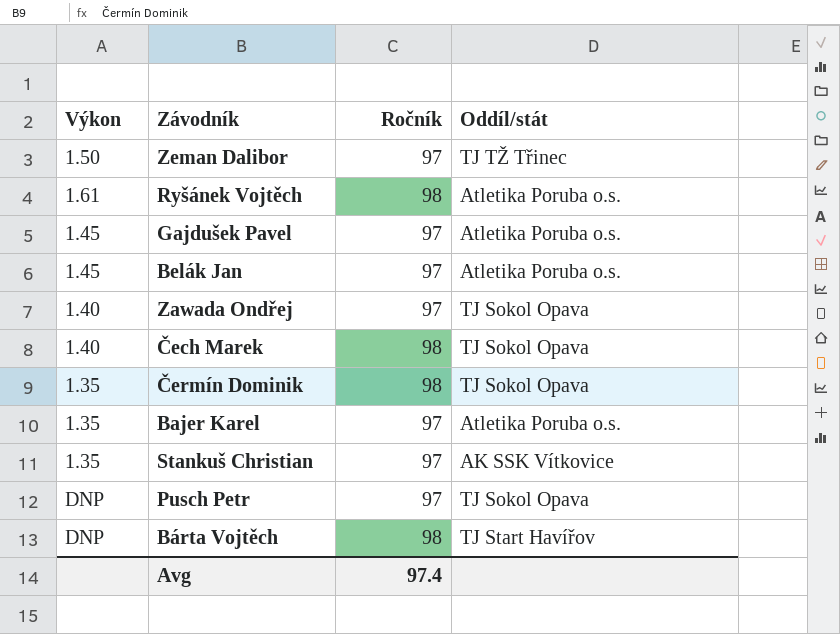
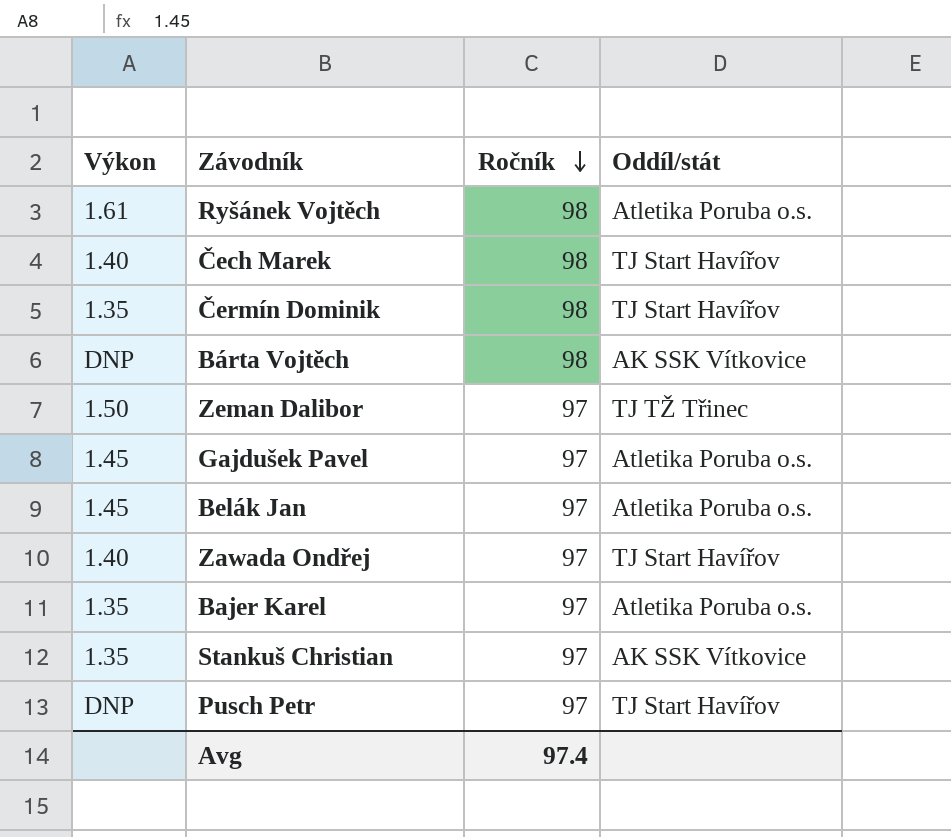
row order: none -> Ročník descending
Čech Marek | Oddíl/stát: TJ Sokol Opava -> TJ Start Havířov
Čermín Dominik | Oddíl/stát: TJ Sokol Opava -> TJ Start Havířov
Bárta Vojtěch | Oddíl/stát: TJ Start Havířov -> AK SSK Vítkovice
Zawada Ondřej | Oddíl/stát: TJ Sokol Opava -> TJ Start Havířov
Pusch Petr | Oddíl/stát: TJ Sokol Opava -> TJ Start Havířov

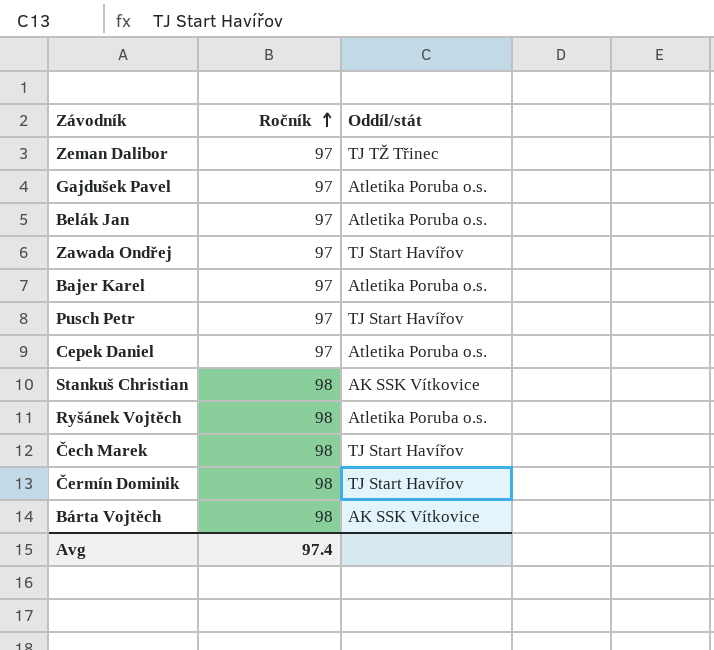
row order: Ročník descending -> Ročník ascending
column Výkon | position: 1 -> none
row Cepek Daniel: none -> 97 | Atletika Poruba o.s.
Stankuš Christian | Ročník: 97 -> 98

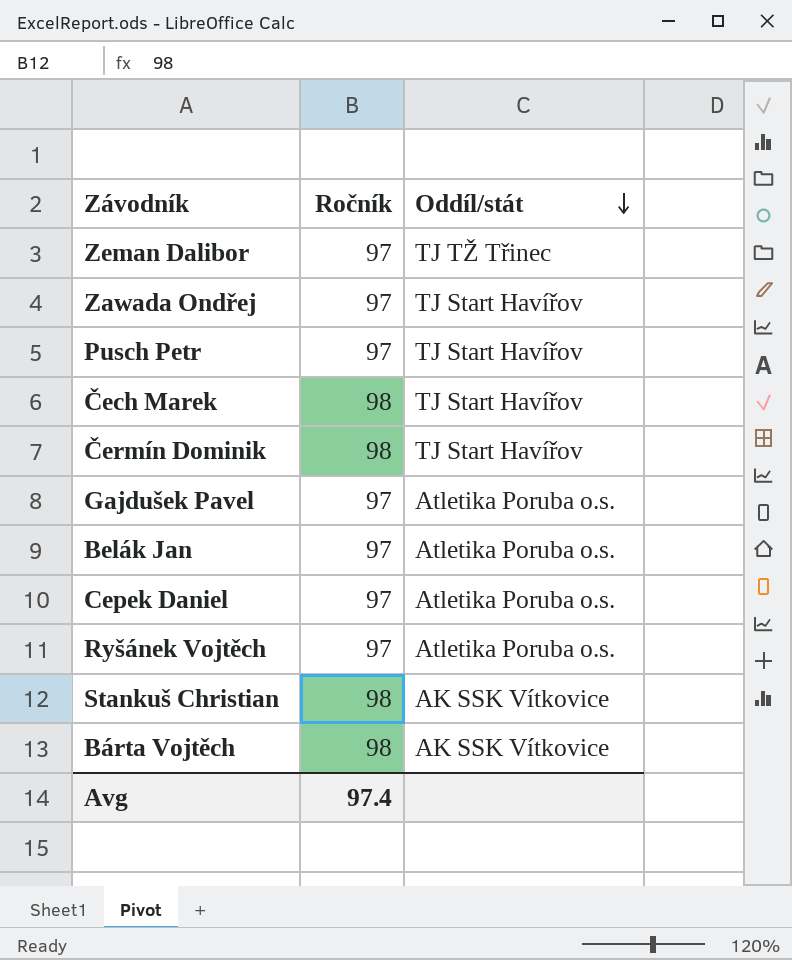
row order: Ročník ascending -> Oddíl/stát descending
row Bajer Karel: 97 | Atletika Poruba o.s. -> none
Ryšánek Vojtěch | Ročník: 98 -> 97

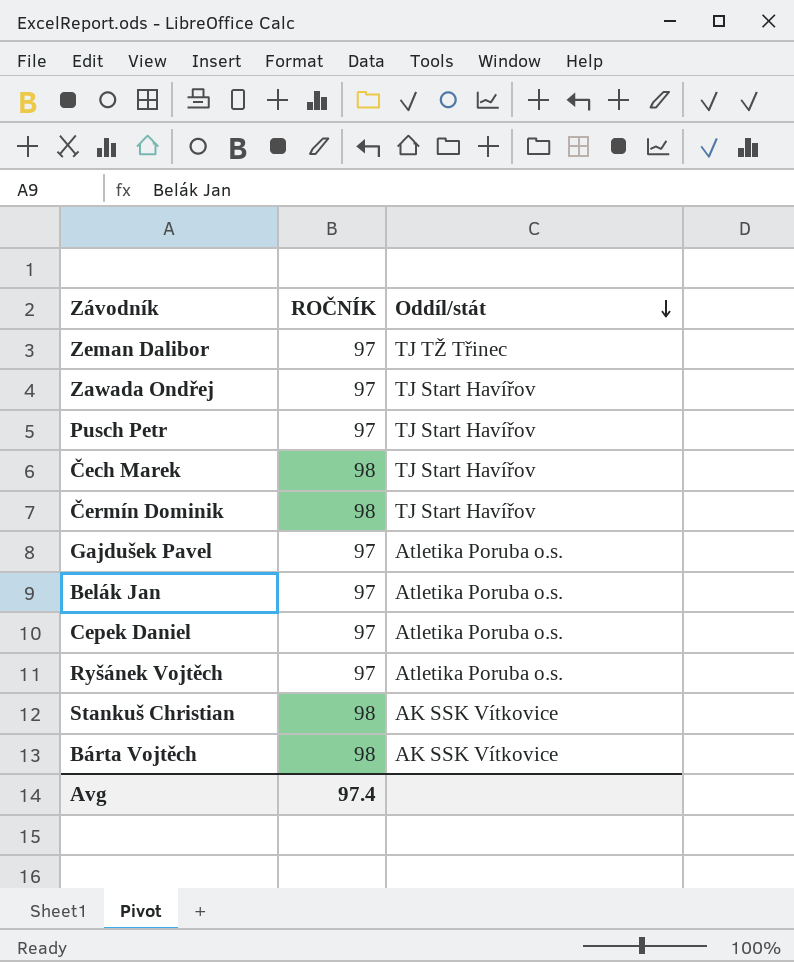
column name: Ročník -> ROČNÍK

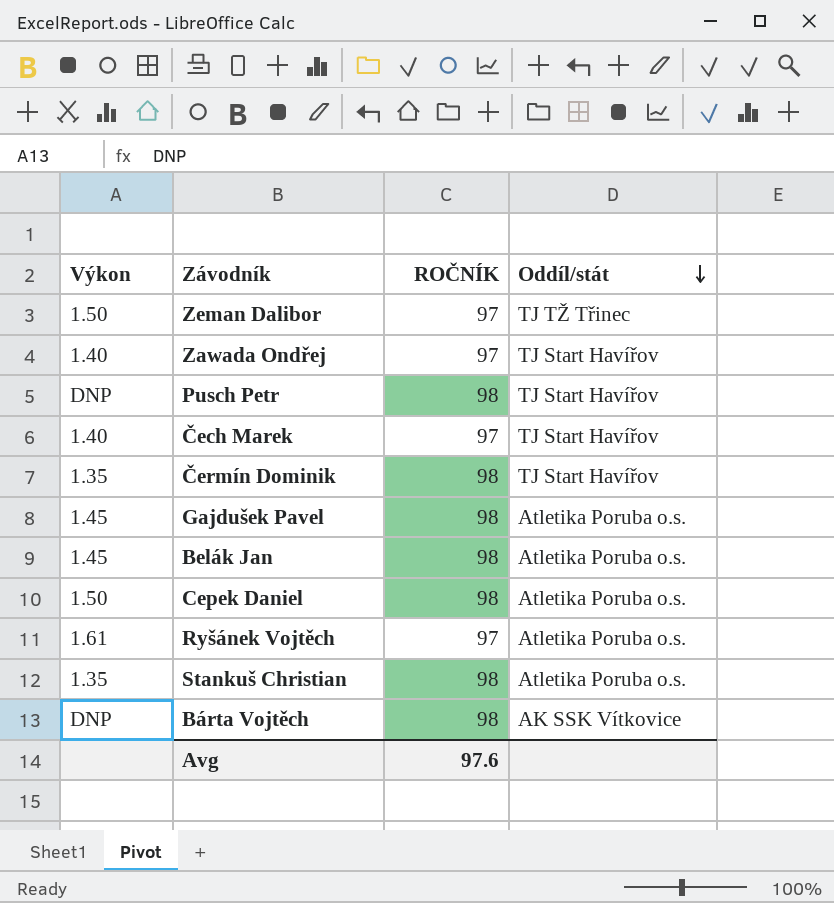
column Výkon | position: none -> 1
Pusch Petr | ROČNÍK: 97 -> 98
Čech Marek | ROČNÍK: 98 -> 97
Gajdušek Pavel | ROČNÍK: 97 -> 98
Belák Jan | ROČNÍK: 97 -> 98
Cepek Daniel | ROČNÍK: 97 -> 98
Stankuš Christian | Oddíl/stát: AK SSK Vítkovice -> Atletika Poruba o.s.
Avg | ROČNÍK: 97.4 -> 97.6

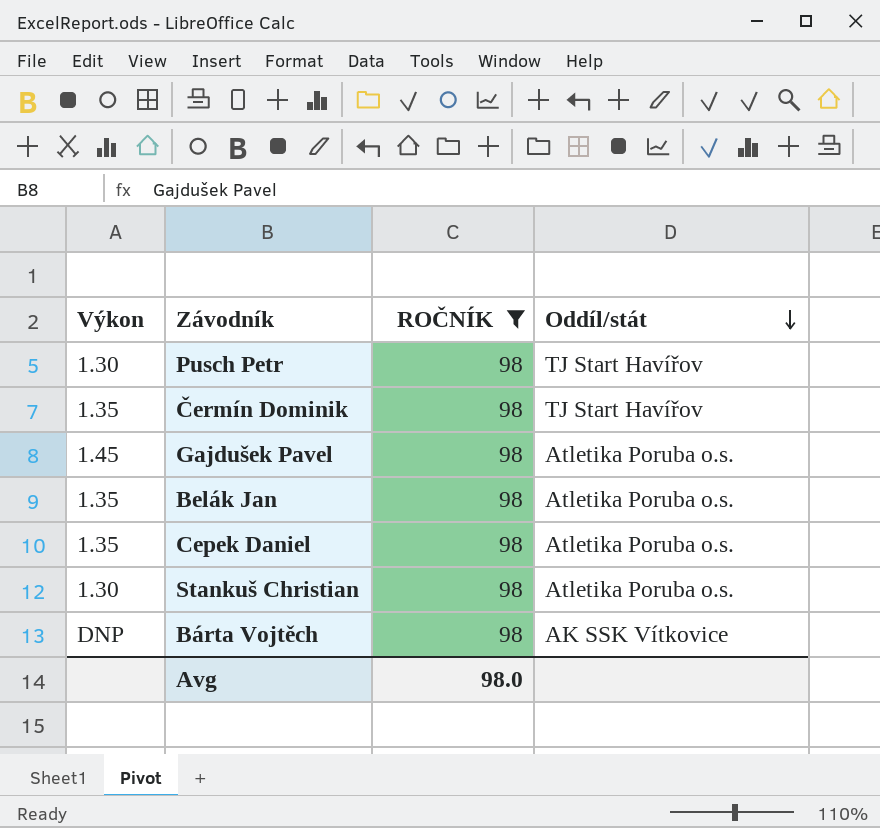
filter: none -> ROČNÍK = 98
Pusch Petr | Výkon: DNP -> 1.30
Belák Jan | Výkon: 1.45 -> 1.35
Cepek Daniel | Výkon: 1.50 -> 1.35
Stankuš Christian | Výkon: 1.35 -> 1.30
Avg | ROČNÍK: 97.6 -> 98.0

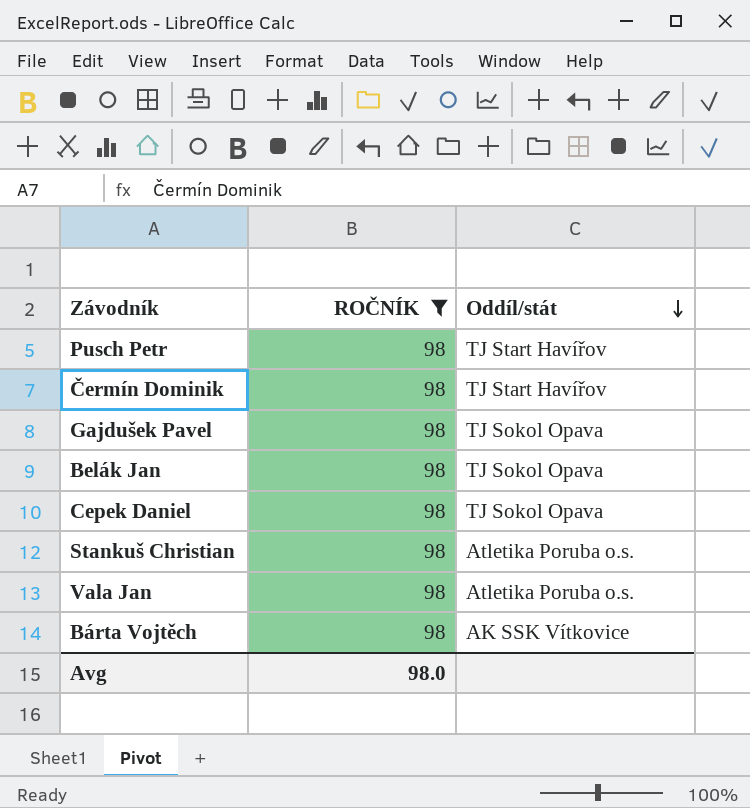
column Výkon | position: 1 -> none
Gajdušek Pavel | Oddíl/stát: Atletika Poruba o.s. -> TJ Sokol Opava
Belák Jan | Oddíl/stát: Atletika Poruba o.s. -> TJ Sokol Opava
Cepek Daniel | Oddíl/stát: Atletika Poruba o.s. -> TJ Sokol Opava
row Vala Jan: none -> 98 | Atletika Poruba o.s.

